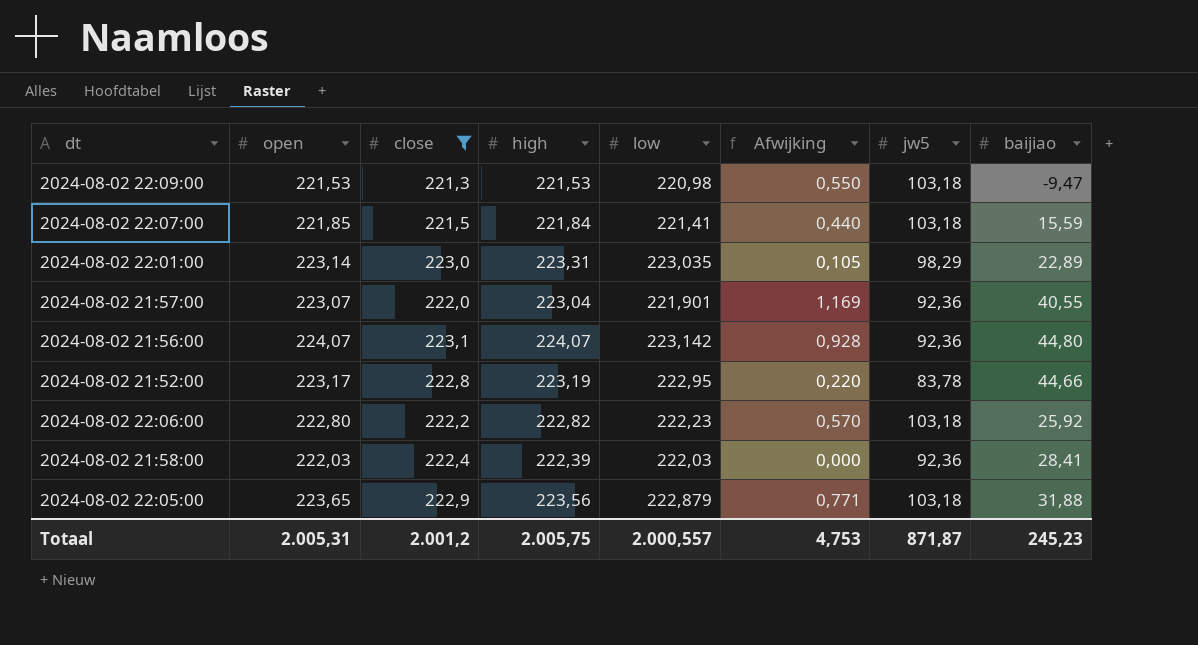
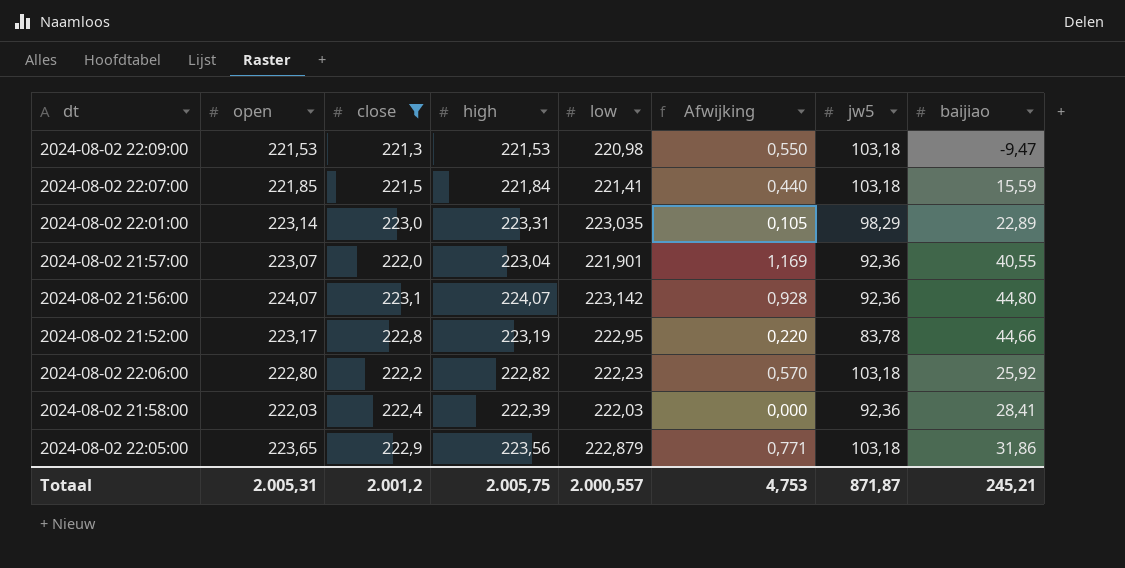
2024-08-02 22:05:00 | baijiao: 31,88 -> 31,86
Totaal | baijiao: 245,23 -> 245,21

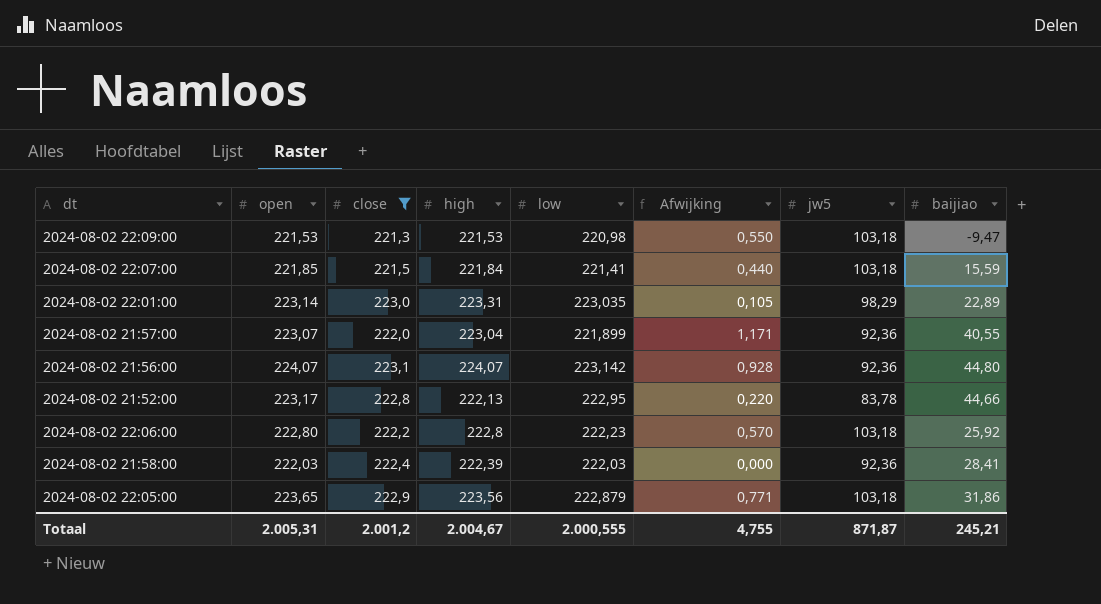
2024-08-02 21:57:00 | low: 221,901 -> 221,899
2024-08-02 21:57:00 | Afwijking: 1,169 -> 1,171
2024-08-02 21:52:00 | high: 223,19 -> 222,13
2024-08-02 22:06:00 | high: 222,82 -> 222,8
Totaal | high: 2.005,75 -> 2.004,67
Totaal | low: 2.000,557 -> 2.000,555
Totaal | Afwijking: 4,753 -> 4,755

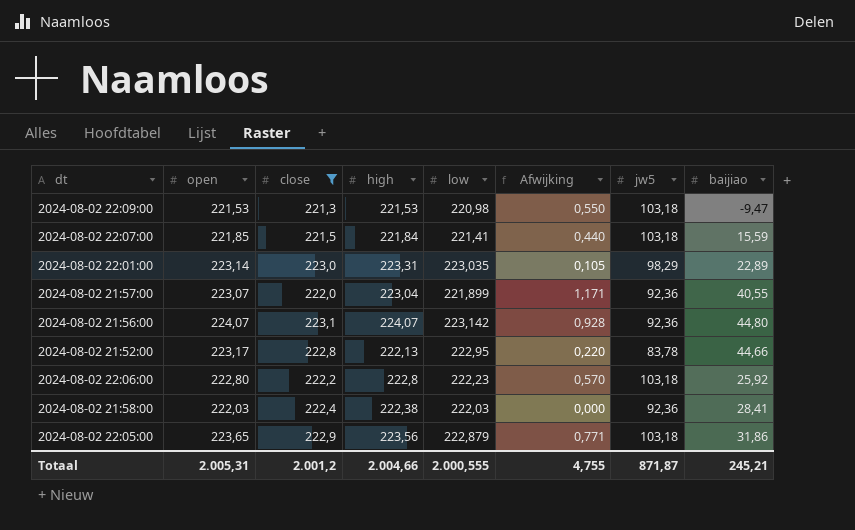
2024-08-02 21:58:00 | high: 222,39 -> 222,38
Totaal | high: 2.004,67 -> 2.004,66

